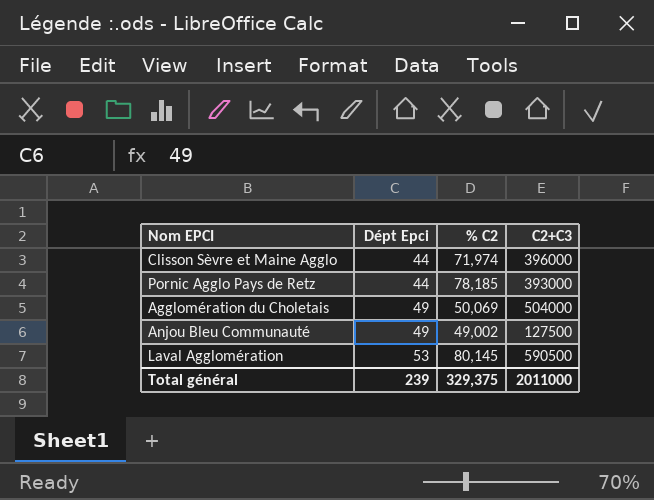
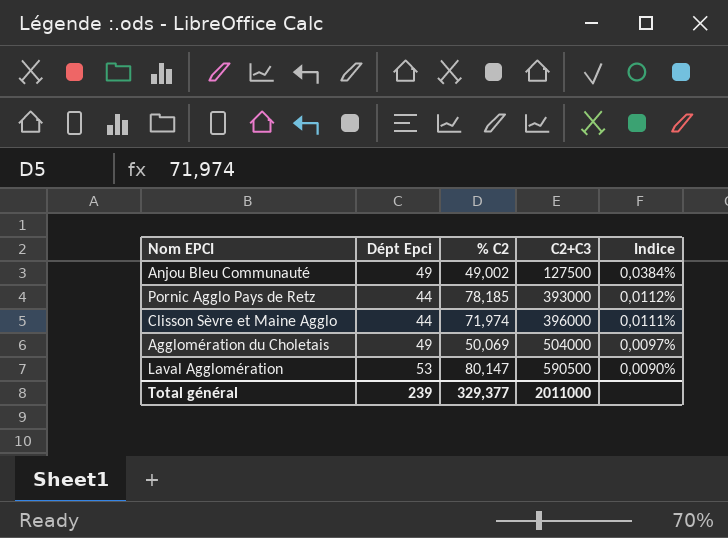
row order: Dépt Epci ascending -> C2+C3 ascending
column Indice | formula: none -> [Dépt Epci] / [C2+C3]
Laval Agglomération | % C2: 80,145 -> 80,147
Total général | % C2: 329,375 -> 329,377

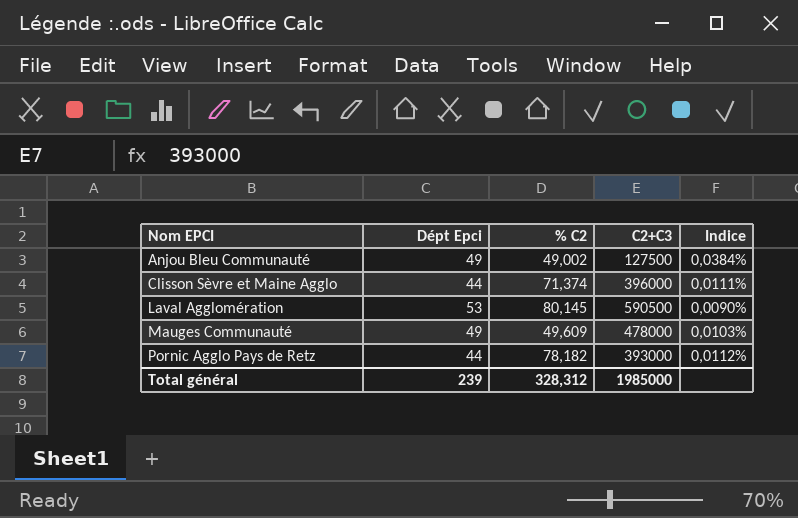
row order: C2+C3 ascending -> Nom EPCI ascending
row Agglomération du Choletais: 49 | 50,069 | 504000 | 0,0097% -> none
Clisson Sèvre et Maine Agglo | % C2: 71,974 -> 71,374
Laval Agglomération | % C2: 80,147 -> 80,145
row Mauges Communauté: none -> 49 | 49,609 | 478000 | 0,0103%
Pornic Agglo Pays de Retz | % C2: 78,185 -> 78,182
Total général | % C2: 329,377 -> 328,312
Total général | C2+C3: 2011000 -> 1985000

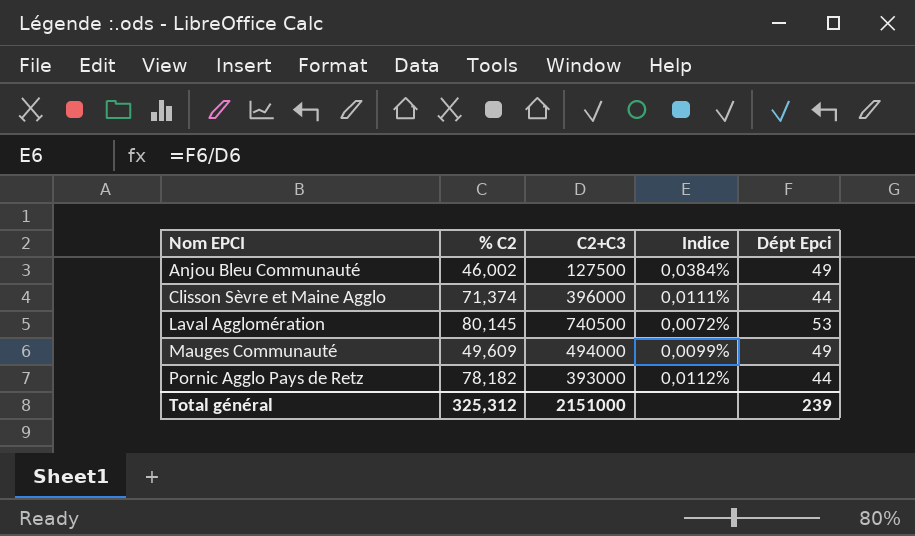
column Dépt Epci | position: 2 -> 5
Anjou Bleu Communauté | % C2: 49,002 -> 46,002
Laval Agglomération | C2+C3: 590500 -> 740500
Laval Agglomération | Indice: 0,0090% -> 0,0072%
Mauges Communauté | C2+C3: 478000 -> 494000
Mauges Communauté | Indice: 0,0103% -> 0,0099%
Total général | % C2: 328,312 -> 325,312
Total général | C2+C3: 1985000 -> 2151000

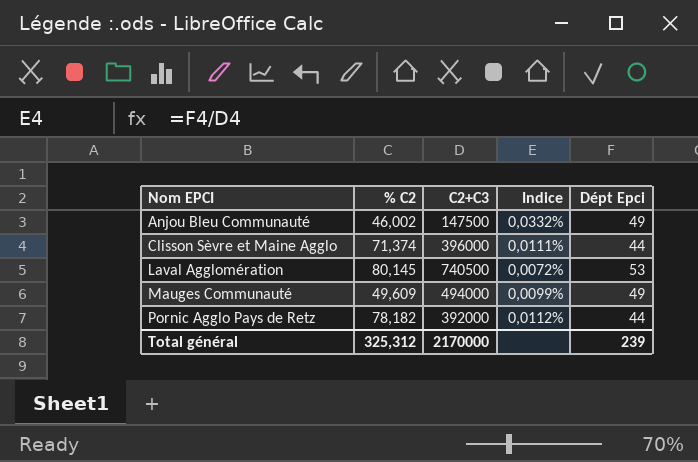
Anjou Bleu Communauté | C2+C3: 127500 -> 147500
Anjou Bleu Communauté | Indice: 0,0384% -> 0,0332%
Pornic Agglo Pays de Retz | C2+C3: 393000 -> 392000
Total général | C2+C3: 2151000 -> 2170000

